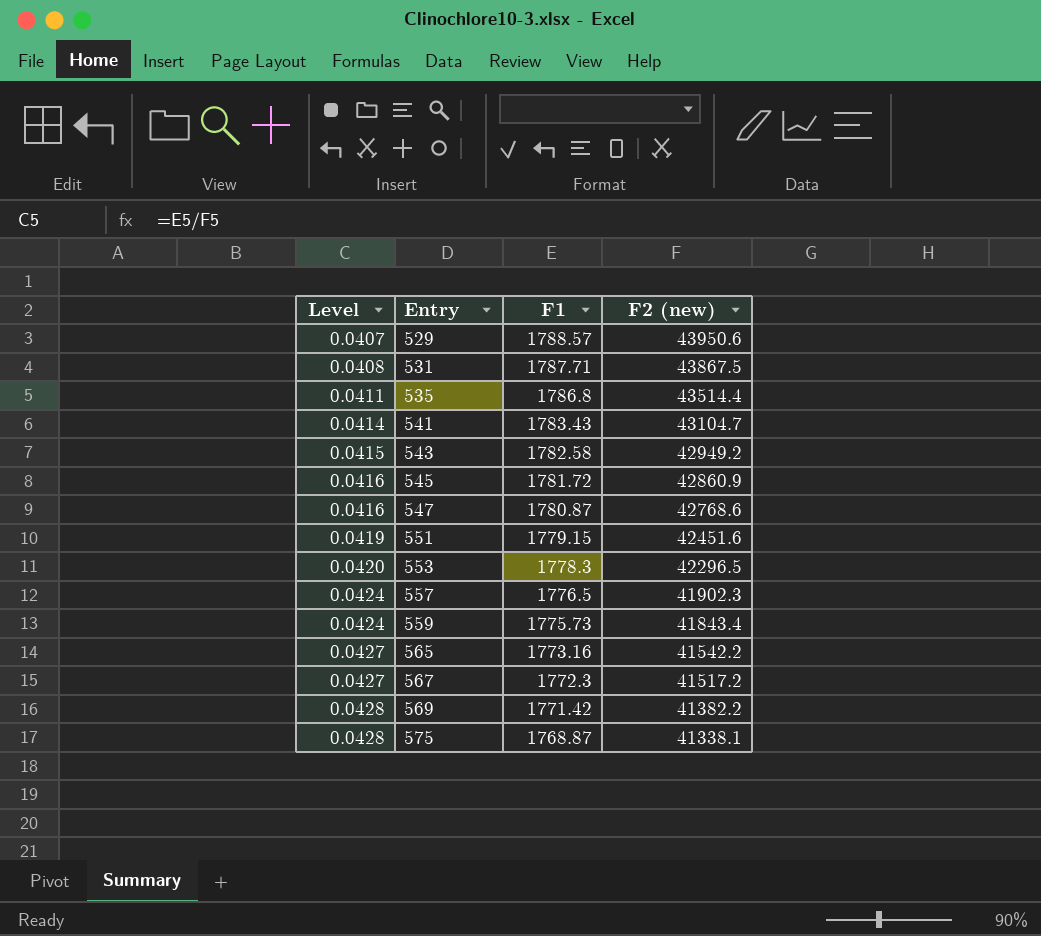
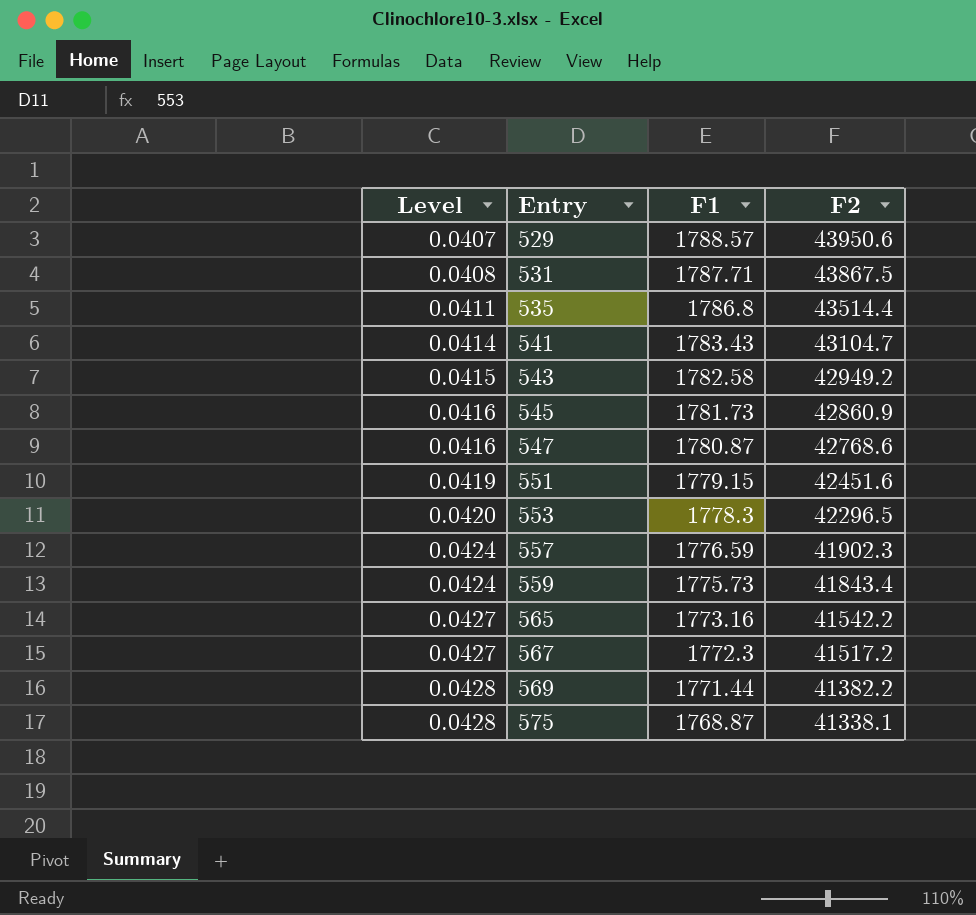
column name: F2 (new) -> F2
545 | F1: 1781.72 -> 1781.73
557 | F1: 1776.5 -> 1776.59
569 | F1: 1771.42 -> 1771.44

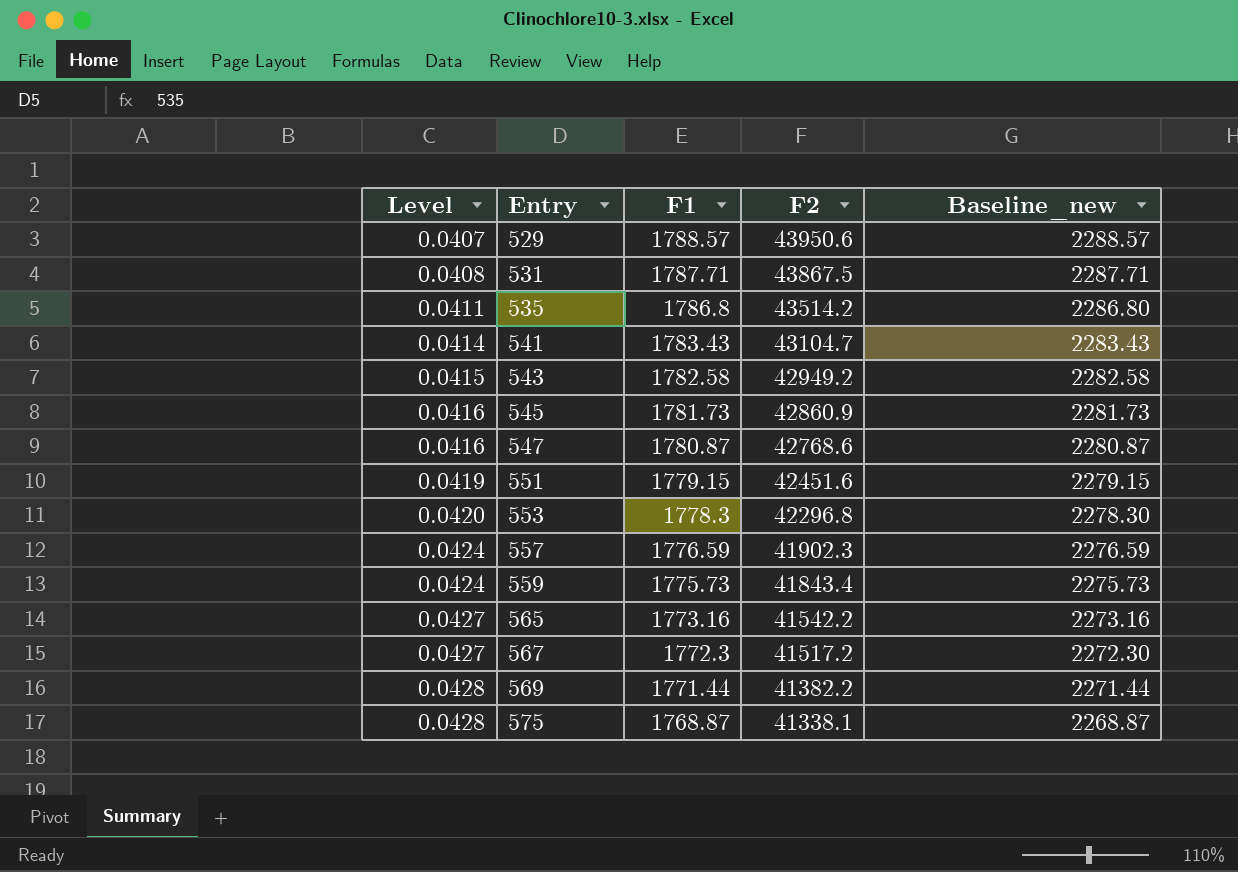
column Baseline_new | formula: none -> [F1] + 500
535 | F2: 43514.4 -> 43514.2
553 | F2: 42296.5 -> 42296.8

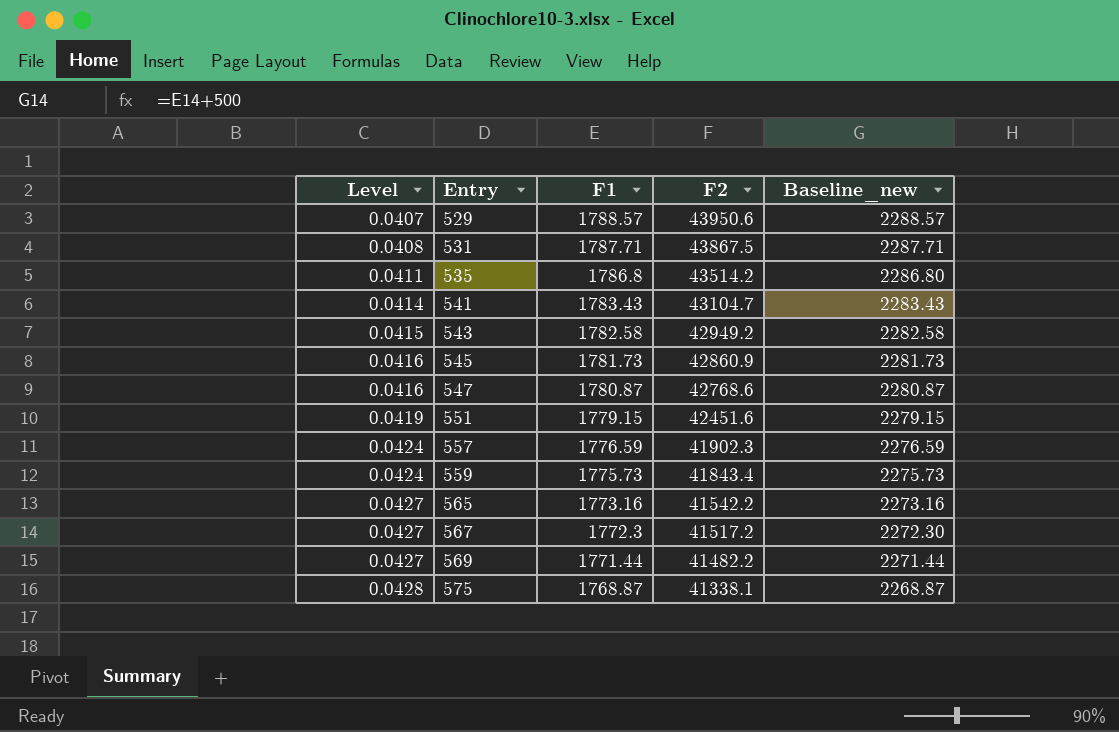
row 553: 0.0420 | 1778.3 | 42296.8 | 2278.30 -> none
569 | Level: 0.0428 -> 0.0427
569 | F2: 41382.2 -> 41482.2

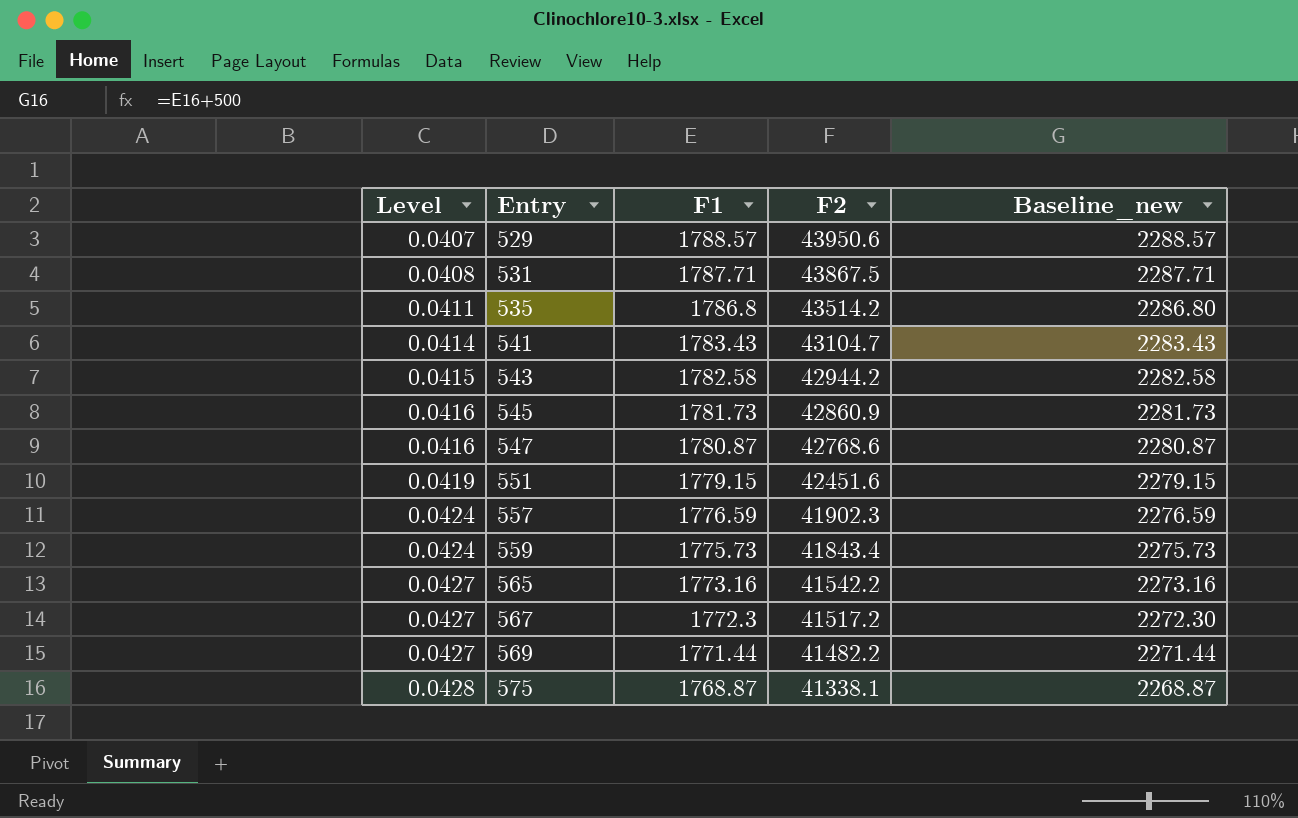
543 | F2: 42949.2 -> 42944.2

